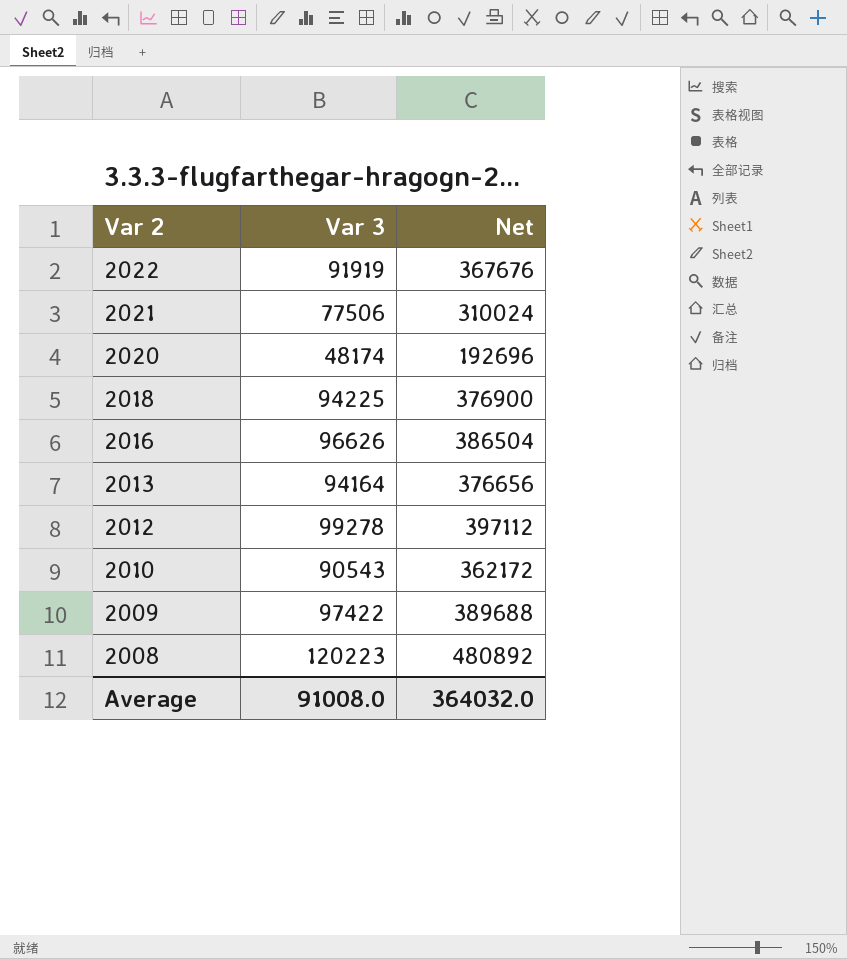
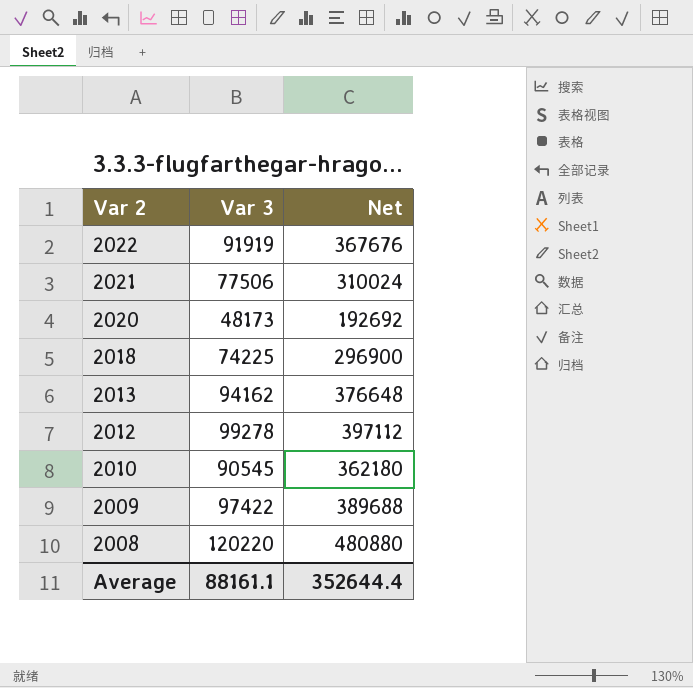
row 2016: 96626 | 386504 -> none
2020 | Var 3: 48174 -> 48173
2020 | Net: 192696 -> 192692
2018 | Var 3: 94225 -> 74225
2018 | Net: 376900 -> 296900
2013 | Var 3: 94164 -> 94162
2013 | Net: 376656 -> 376648
2010 | Var 3: 90543 -> 90545
2010 | Net: 362172 -> 362180
2008 | Var 3: 120223 -> 120220
2008 | Net: 480892 -> 480880
Average | Var 3: 91008.0 -> 88161.1
Average | Net: 364032.0 -> 352644.4

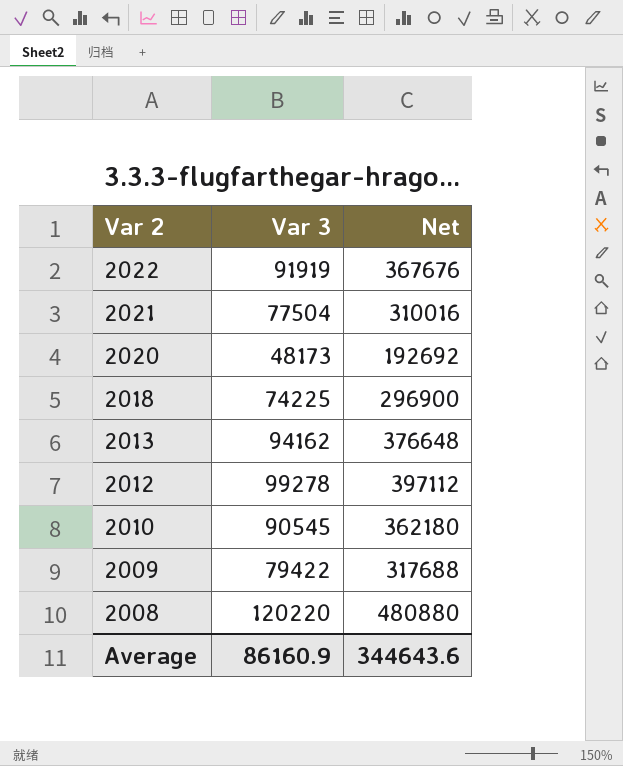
2021 | Var 3: 77506 -> 77504
2021 | Net: 310024 -> 310016
2009 | Var 3: 97422 -> 79422
2009 | Net: 389688 -> 317688
Average | Var 3: 88161.1 -> 86160.9
Average | Net: 352644.4 -> 344643.6

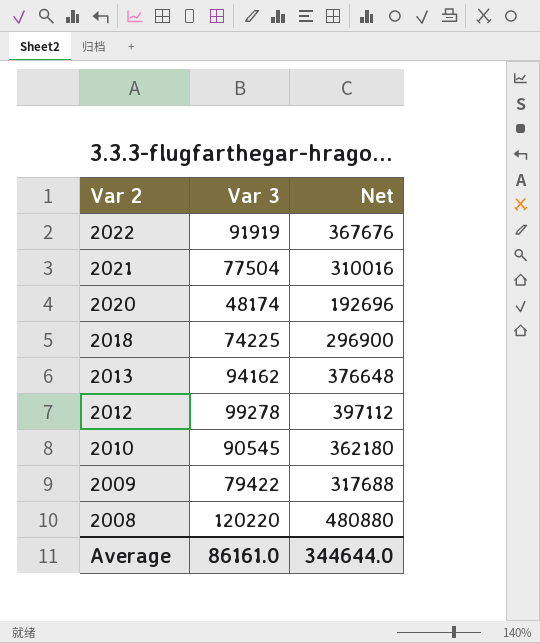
2020 | Var 3: 48173 -> 48174
2020 | Net: 192692 -> 192696
Average | Var 3: 86160.9 -> 86161.0
Average | Net: 344643.6 -> 344644.0

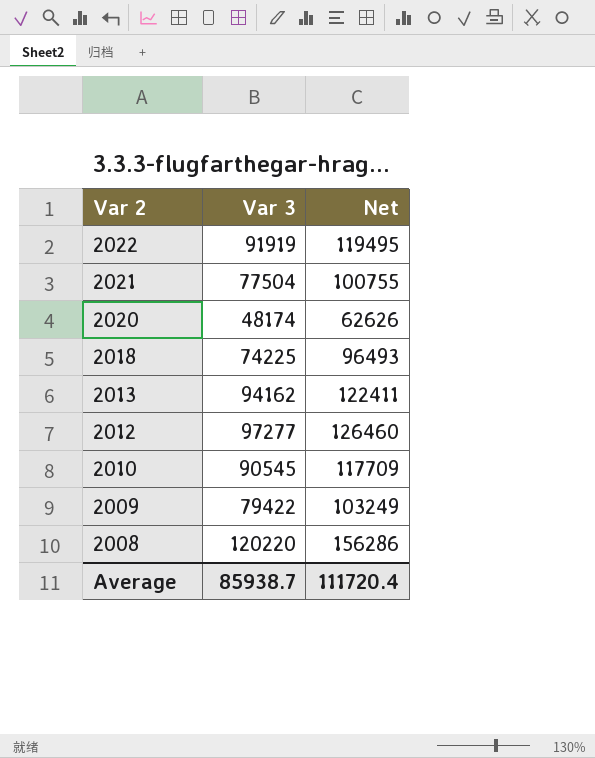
column Net | formula: [Var 3] * 4 -> [Var 3] * 1.3
2012 | Var 3: 99278 -> 97277
Average | Var 3: 86161.0 -> 85938.7
Average | Net: 344644.0 -> 111720.4

